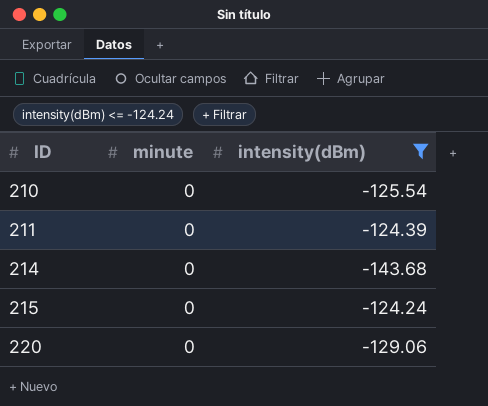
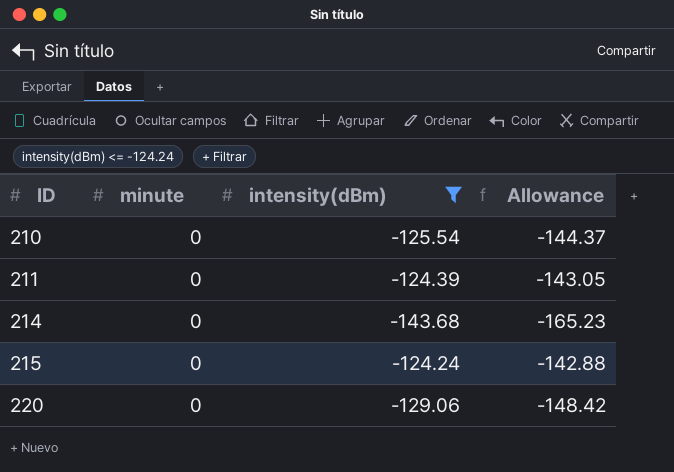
column Allowance | formula: none -> [intensity(dBm)] * 1.15

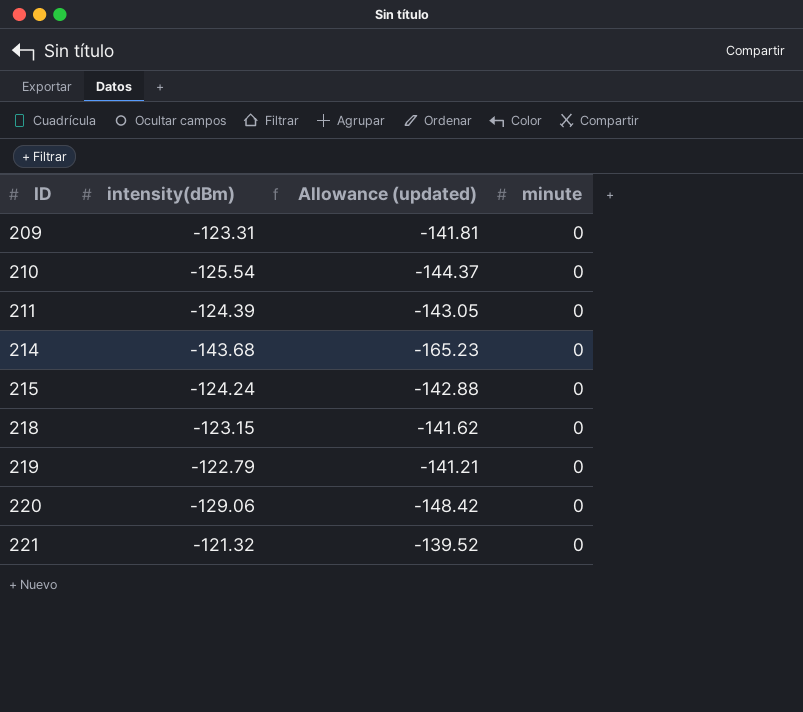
filter: intensity(dBm) <= -124.24 -> none
column name: Allowance -> Allowance (updated)
column minute | position: 2 -> 4

